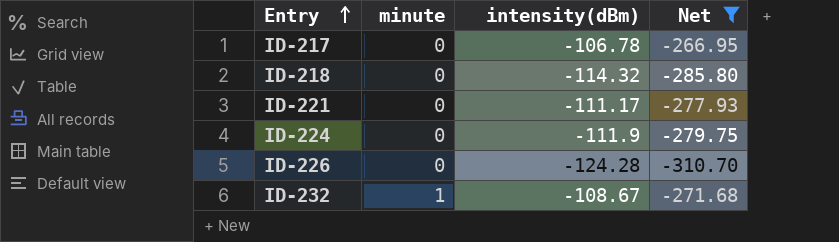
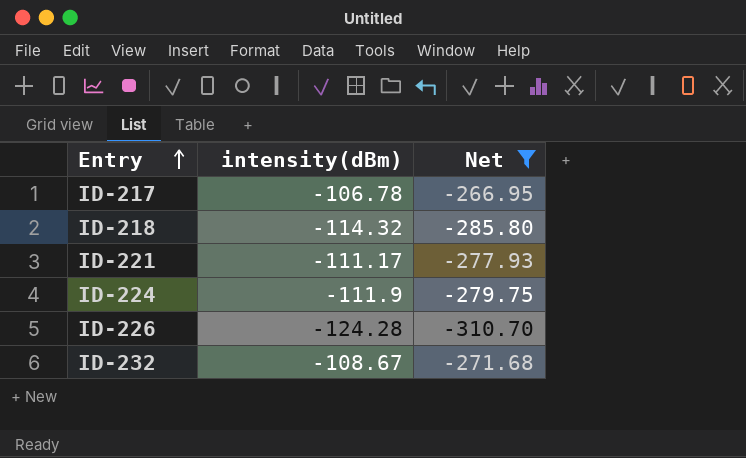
column minute | position: 2 -> none

